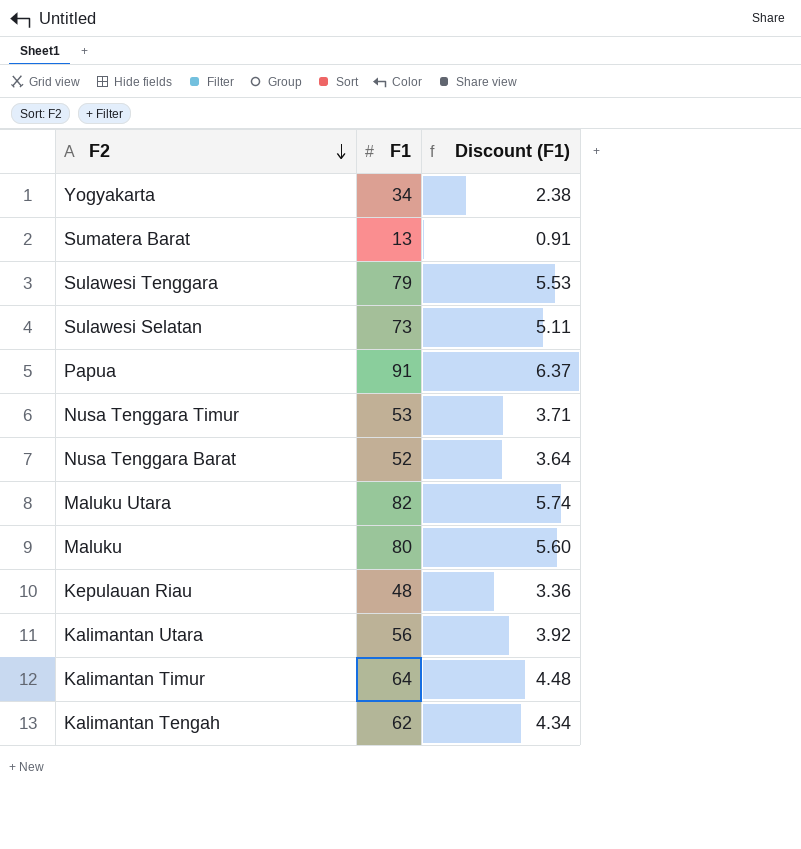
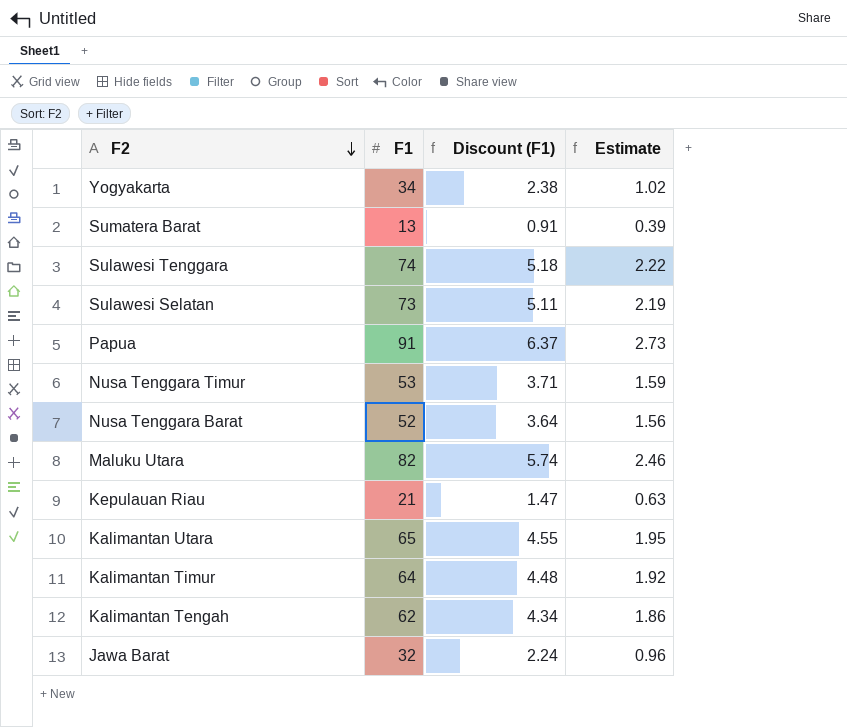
column Estimate | formula: none -> [F1] * 0.03
row Maluku: 80 | 5.60 -> none
Sulawesi Tenggara | F1: 79 -> 74
Sulawesi Tenggara | Discount (F1): 5.53 -> 5.18
Kepulauan Riau | F1: 48 -> 21
Kepulauan Riau | Discount (F1): 3.36 -> 1.47
Kalimantan Utara | F1: 56 -> 65
Kalimantan Utara | Discount (F1): 3.92 -> 4.55
row Jawa Barat: none -> 32 | 2.24 | 0.96

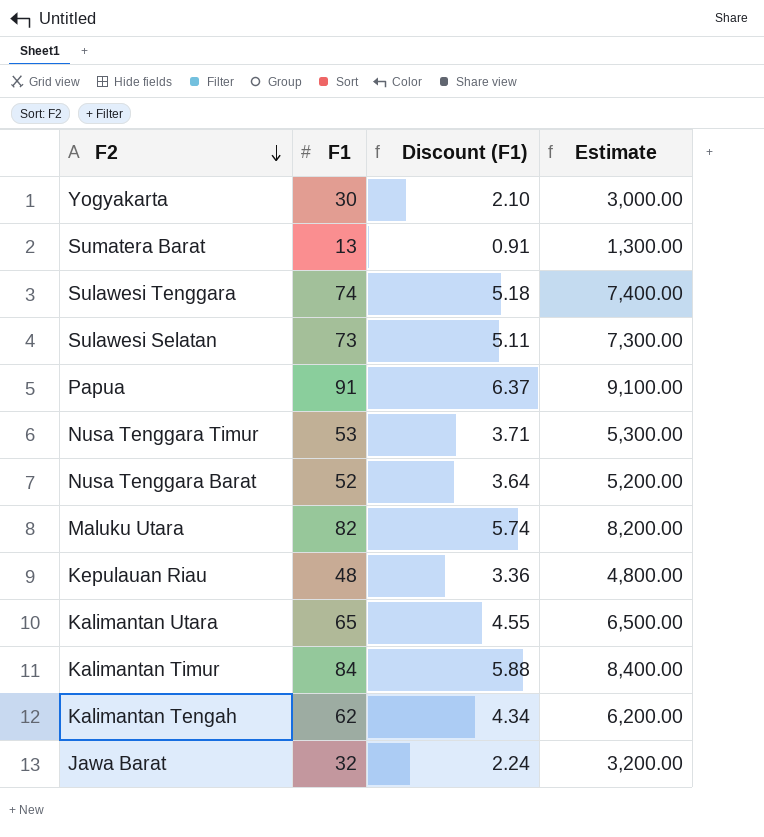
column Estimate | formula: [F1] * 0.03 -> [F1] * 100
Yogyakarta | F1: 34 -> 30
Yogyakarta | Discount (F1): 2.38 -> 2.10
Kepulauan Riau | F1: 21 -> 48
Kepulauan Riau | Discount (F1): 1.47 -> 3.36
Kalimantan Timur | F1: 64 -> 84
Kalimantan Timur | Discount (F1): 4.48 -> 5.88

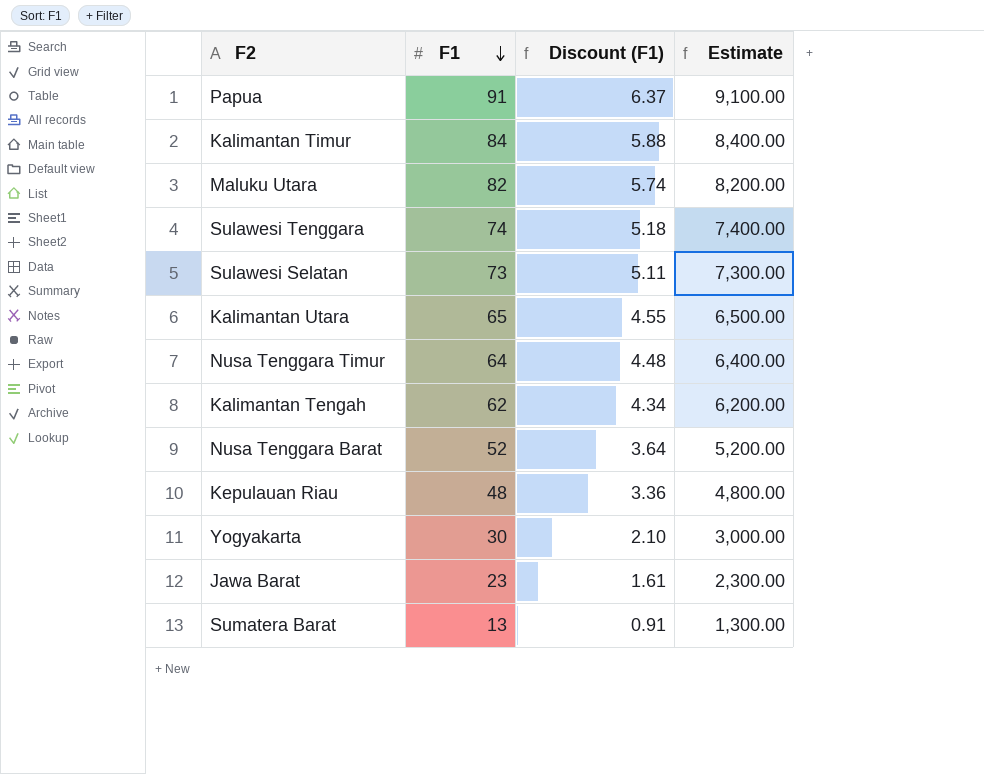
row order: F2 descending -> F1 descending
Nusa Tenggara Timur | F1: 53 -> 64
Nusa Tenggara Timur | Discount (F1): 3.71 -> 4.48
Nusa Tenggara Timur | Estimate: 5,300.00 -> 6,400.00
Jawa Barat | F1: 32 -> 23
Jawa Barat | Discount (F1): 2.24 -> 1.61
Jawa Barat | Estimate: 3,200.00 -> 2,300.00

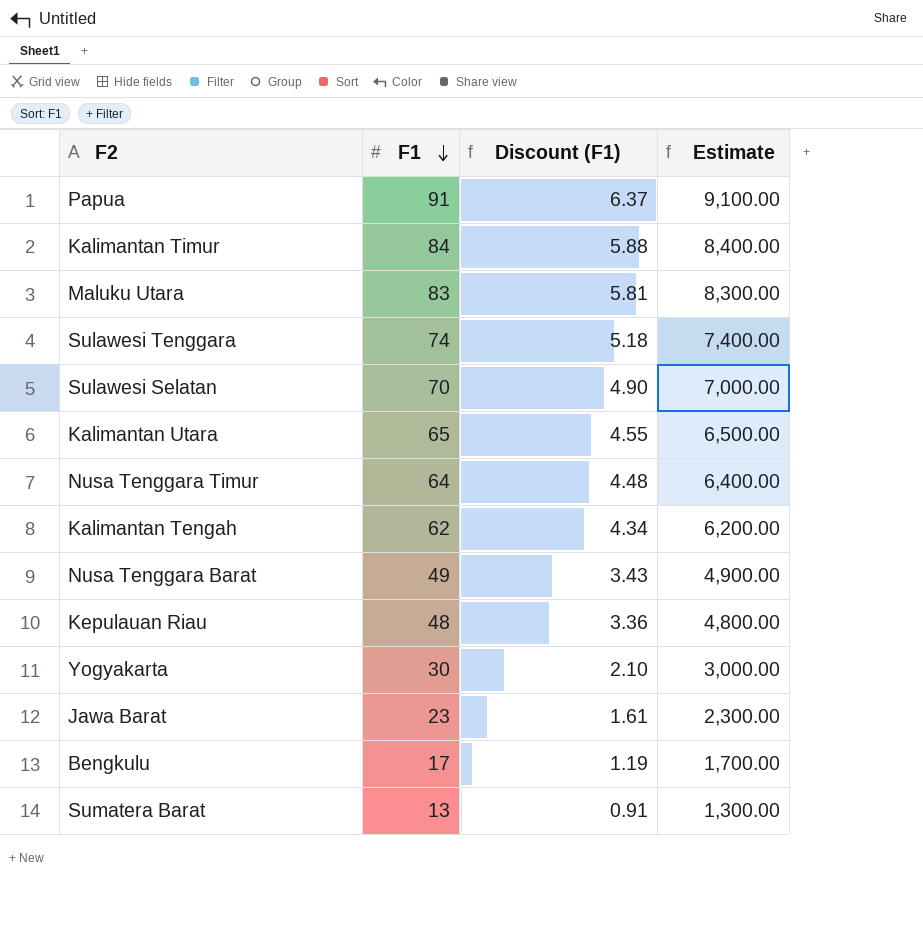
Maluku Utara | F1: 82 -> 83
Maluku Utara | Discount (F1): 5.74 -> 5.81
Maluku Utara | Estimate: 8,200.00 -> 8,300.00
Sulawesi Selatan | F1: 73 -> 70
Sulawesi Selatan | Discount (F1): 5.11 -> 4.90
Sulawesi Selatan | Estimate: 7,300.00 -> 7,000.00
Nusa Tenggara Barat | F1: 52 -> 49
Nusa Tenggara Barat | Discount (F1): 3.64 -> 3.43
Nusa Tenggara Barat | Estimate: 5,200.00 -> 4,900.00
row Bengkulu: none -> 17 | 1.19 | 1,700.00

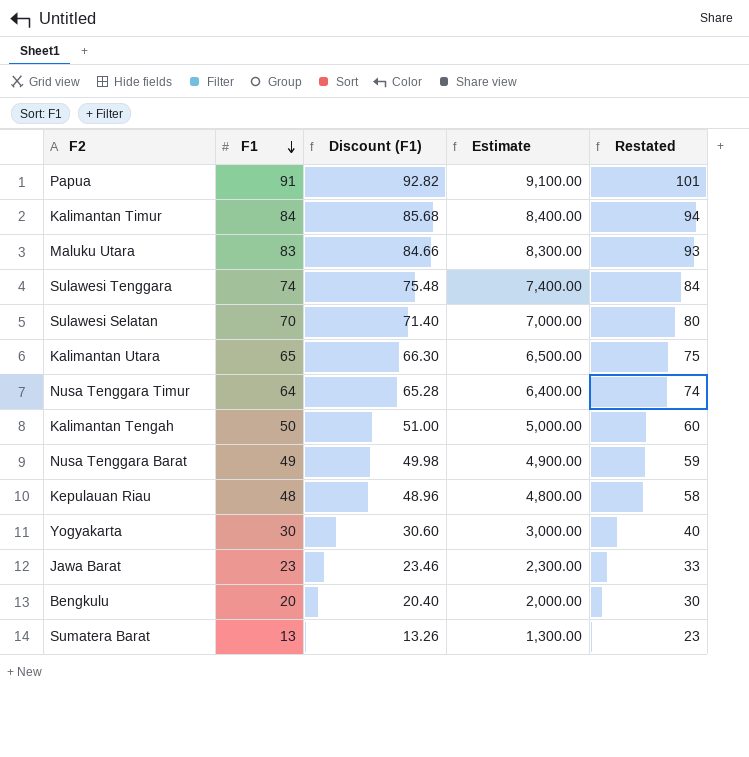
column Discount (F1) | formula: [F1] * 0.07 -> [F1] * 1.02
column Restated | formula: none -> [F1] + 10
Kalimantan Tengah | F1: 62 -> 50
Kalimantan Tengah | Estimate: 6,200.00 -> 5,000.00
Bengkulu | F1: 17 -> 20
Bengkulu | Estimate: 1,700.00 -> 2,000.00

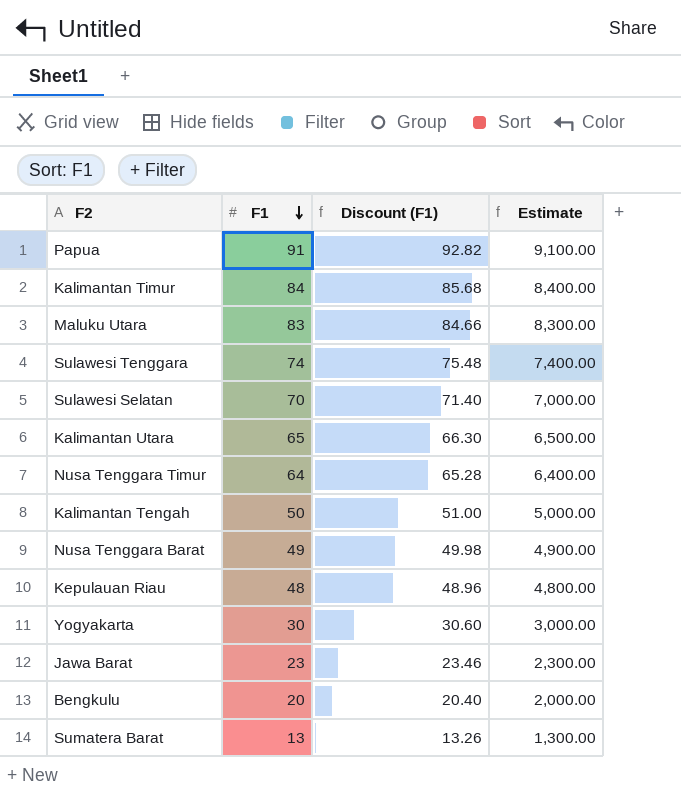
column Restated | formula: [F1] + 10 -> none

